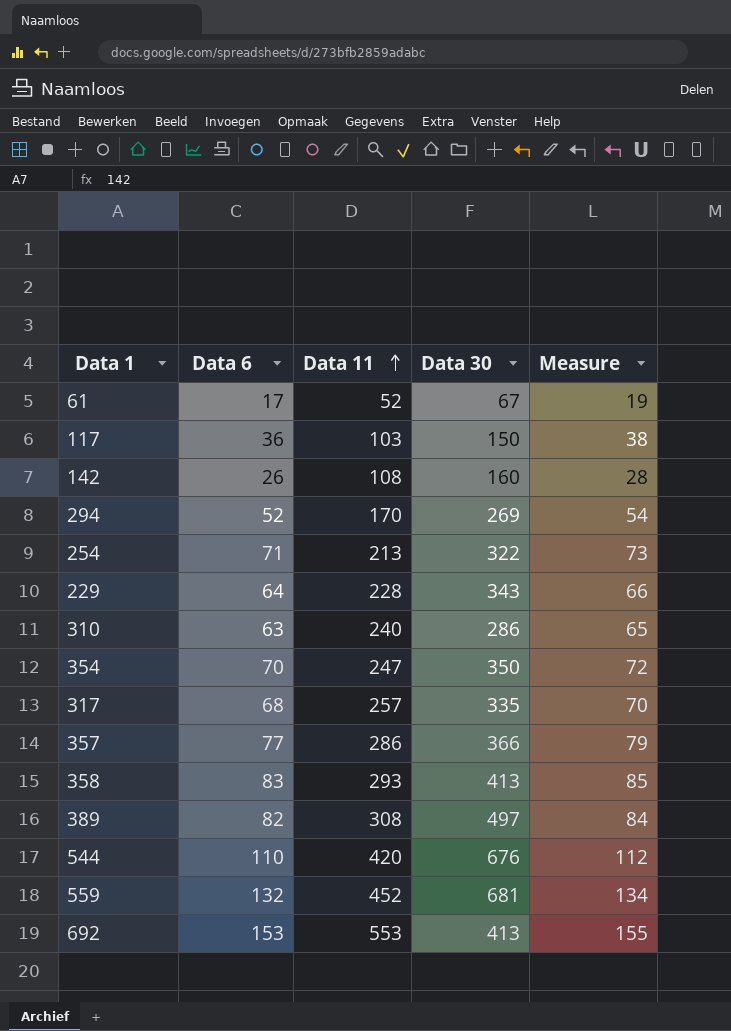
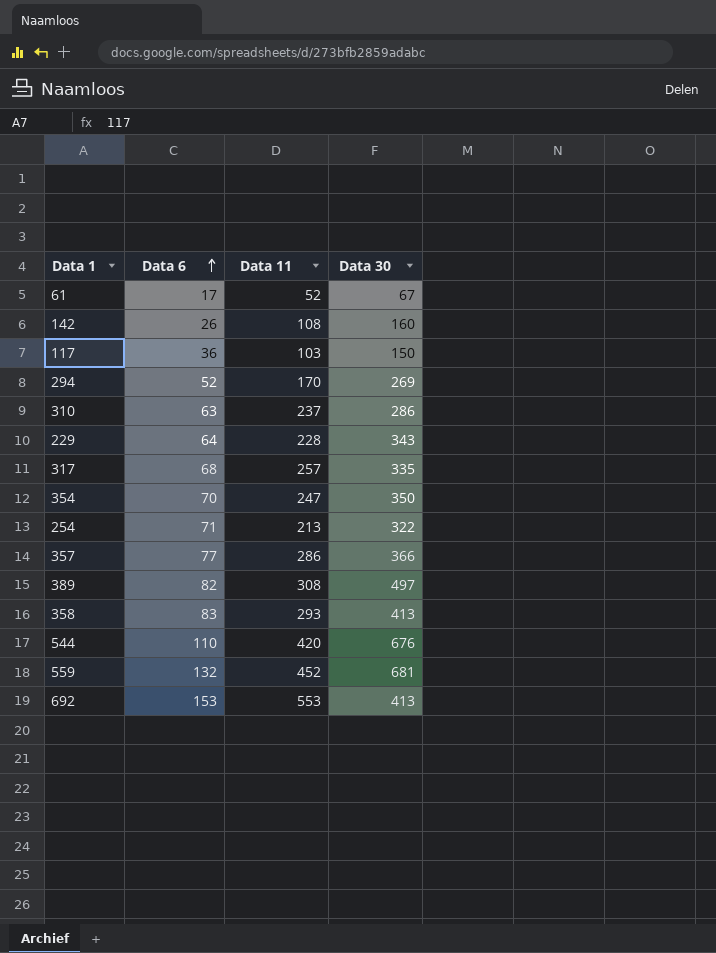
row order: Data 11 ascending -> Data 6 ascending
column Measure | formula: [Data 6] + 2 -> none
310 | Data 11: 240 -> 237

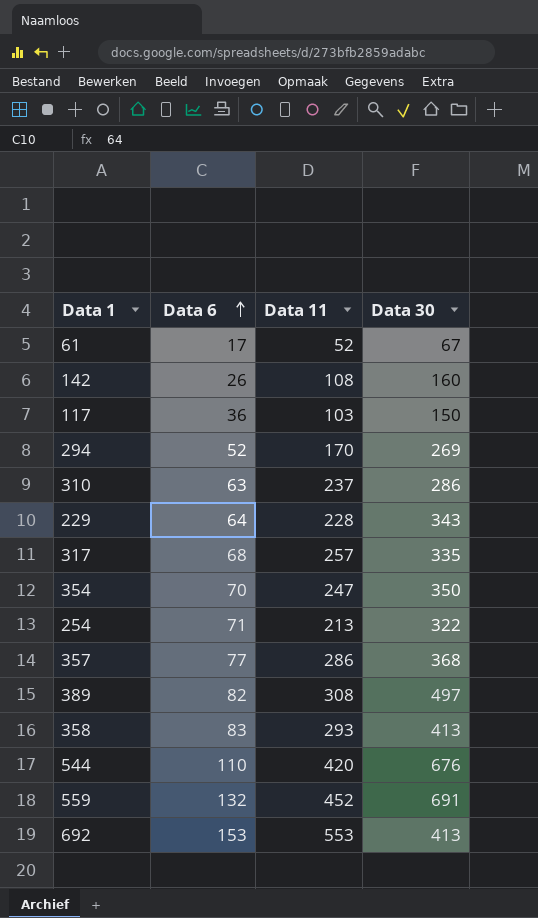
357 | Data 30: 366 -> 368
559 | Data 30: 681 -> 691

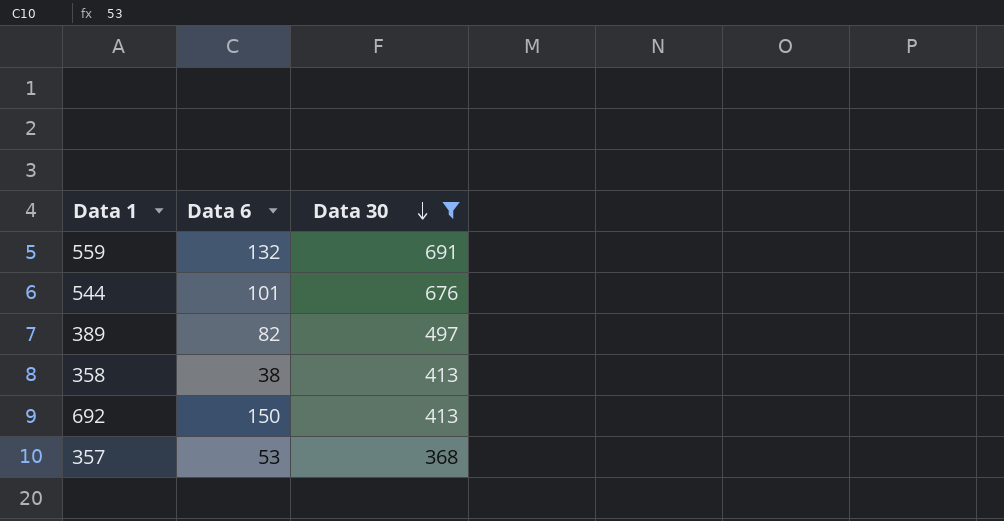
filter: none -> Data 30 >= 368
row order: Data 6 ascending -> Data 30 descending
column Data 11 | position: 3 -> none
544 | Data 6: 110 -> 101
358 | Data 6: 83 -> 38
692 | Data 6: 153 -> 150
357 | Data 6: 77 -> 53

